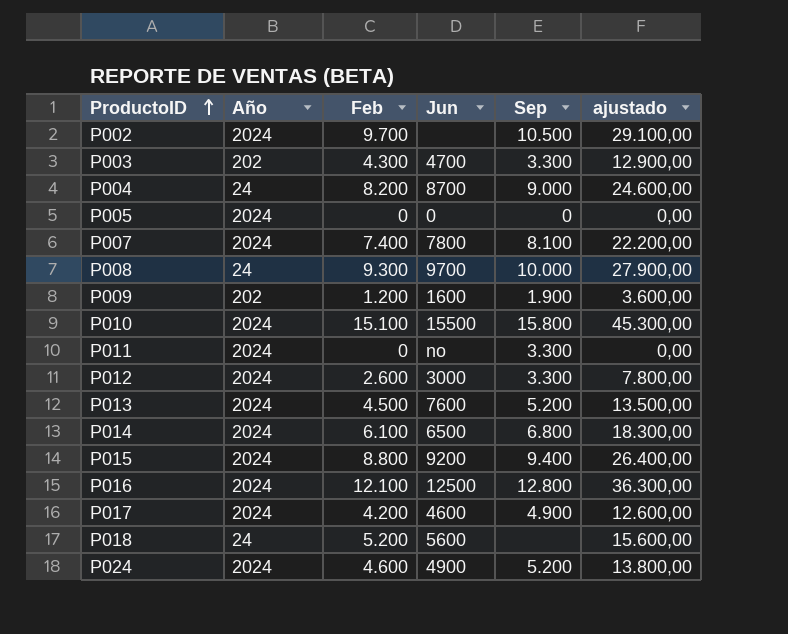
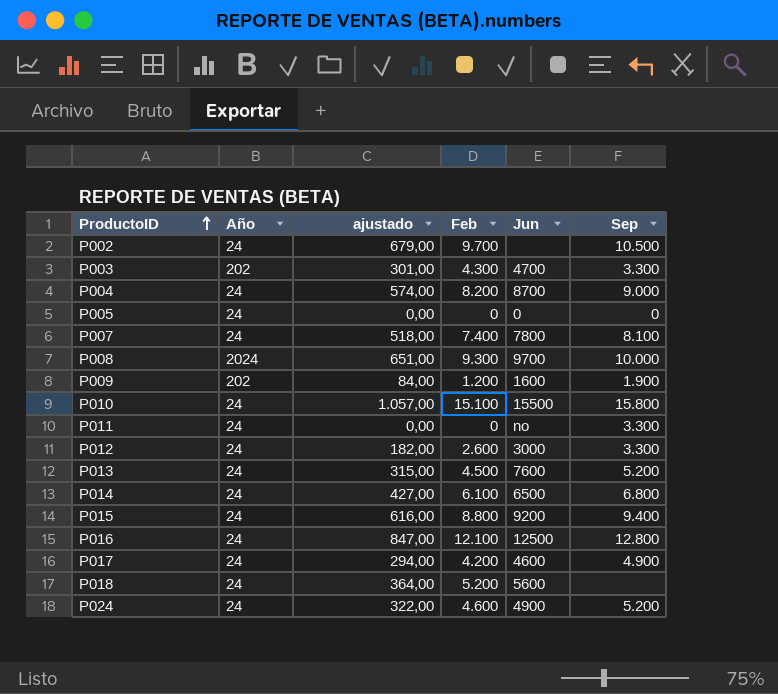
column ajustado | formula: [Feb] * 3 -> [Feb] * 0,07
column ajustado | position: 6 -> 3
P002 | Año: 2024 -> 24
P005 | Año: 2024 -> 24
P007 | Año: 2024 -> 24
P008 | Año: 24 -> 2024
P010 | Año: 2024 -> 24
P011 | Año: 2024 -> 24
P012 | Año: 2024 -> 24
P013 | Año: 2024 -> 24
P014 | Año: 2024 -> 24
P015 | Año: 2024 -> 24
P016 | Año: 2024 -> 24
P017 | Año: 2024 -> 24
P024 | Año: 2024 -> 24

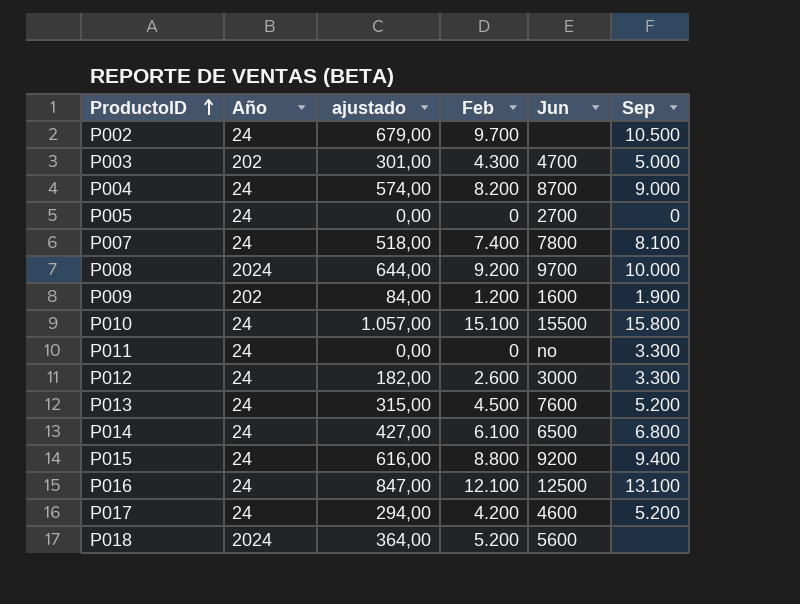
row P024: 24 | 322,00 | 4.600 | 4900 | 5.200 -> none
P003 | Sep: 3.300 -> 5.000
P005 | Jun: 0 -> 2700
P008 | ajustado: 651,00 -> 644,00
P008 | Feb: 9.300 -> 9.200
P016 | Sep: 12.800 -> 13.100
P017 | Sep: 4.900 -> 5.200
P018 | Año: 24 -> 2024

